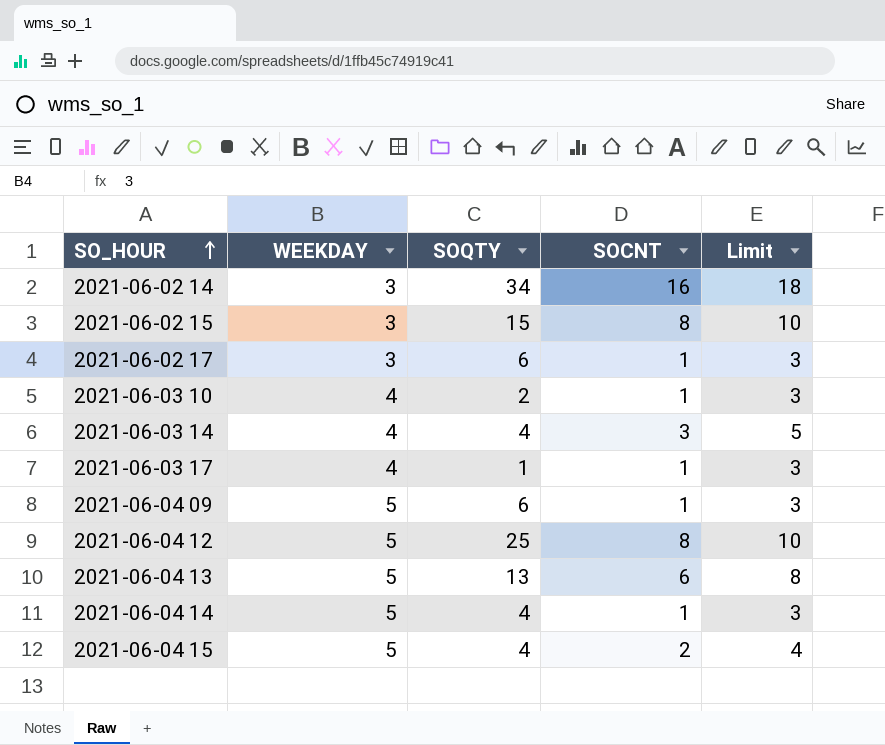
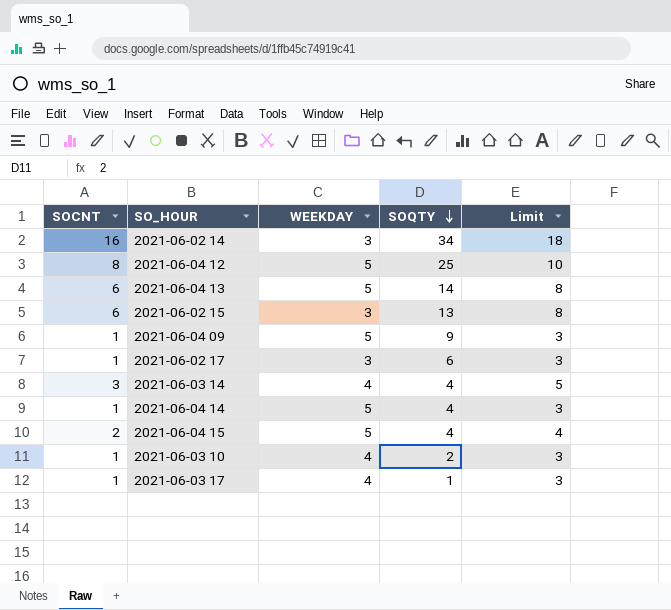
row order: SO_HOUR ascending -> SOQTY descending
column SOCNT | position: 4 -> 1
2021-06-04 13 | SOQTY: 13 -> 14
2021-06-02 15 | SOCNT: 8 -> 6
2021-06-02 15 | SOQTY: 15 -> 13
2021-06-02 15 | Limit: 10 -> 8
2021-06-04 09 | SOQTY: 6 -> 9

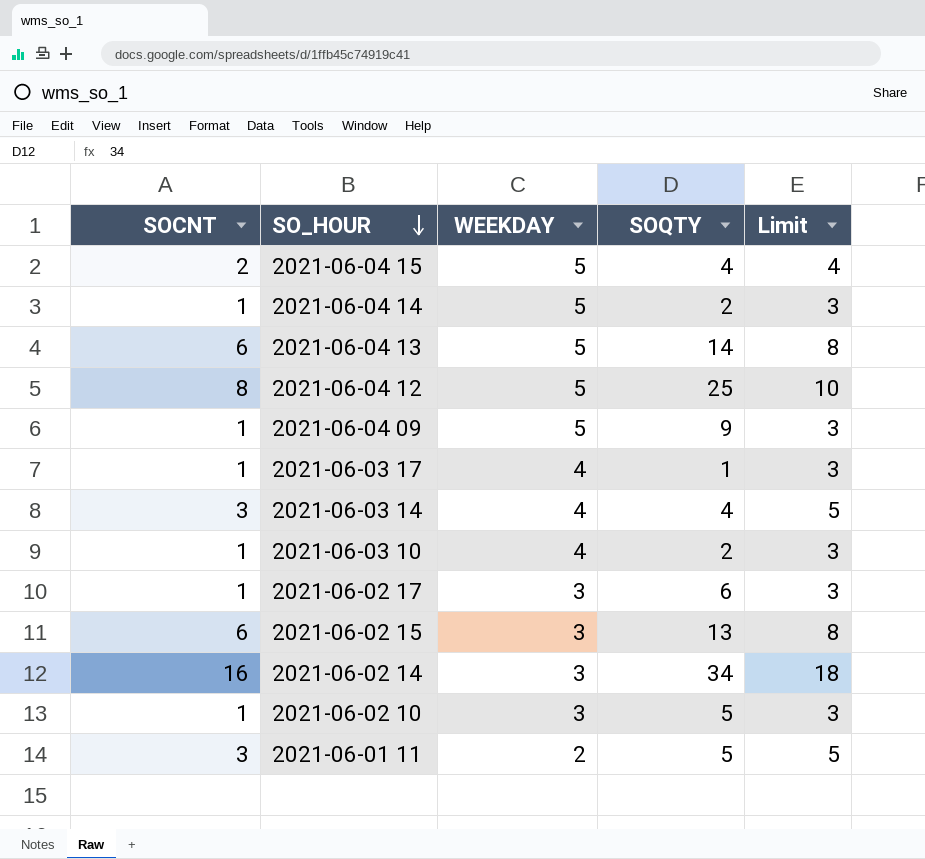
row order: SOQTY descending -> SO_HOUR descending
2021-06-04 14 | SOQTY: 4 -> 2
row 2021-06-02 10: none -> 1 | 3 | 5 | 3
row 2021-06-01 11: none -> 3 | 2 | 5 | 5

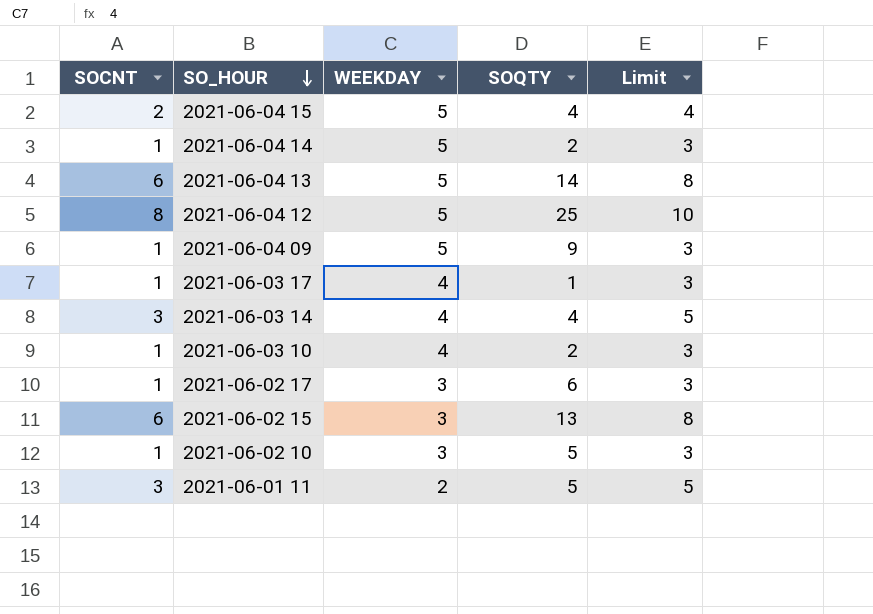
row 2021-06-02 14: 16 | 3 | 34 | 18 -> none

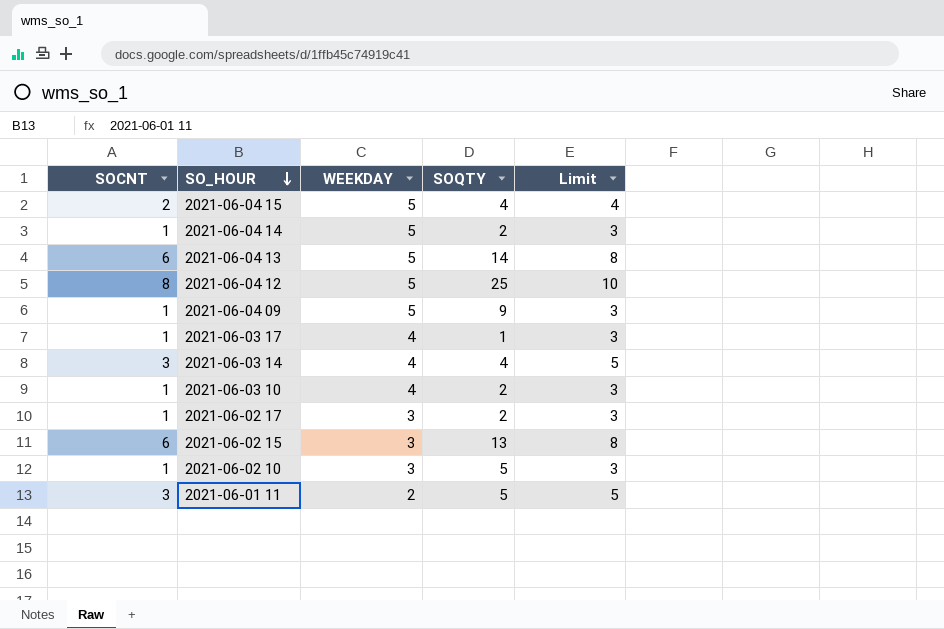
2021-06-02 17 | SOQTY: 6 -> 2

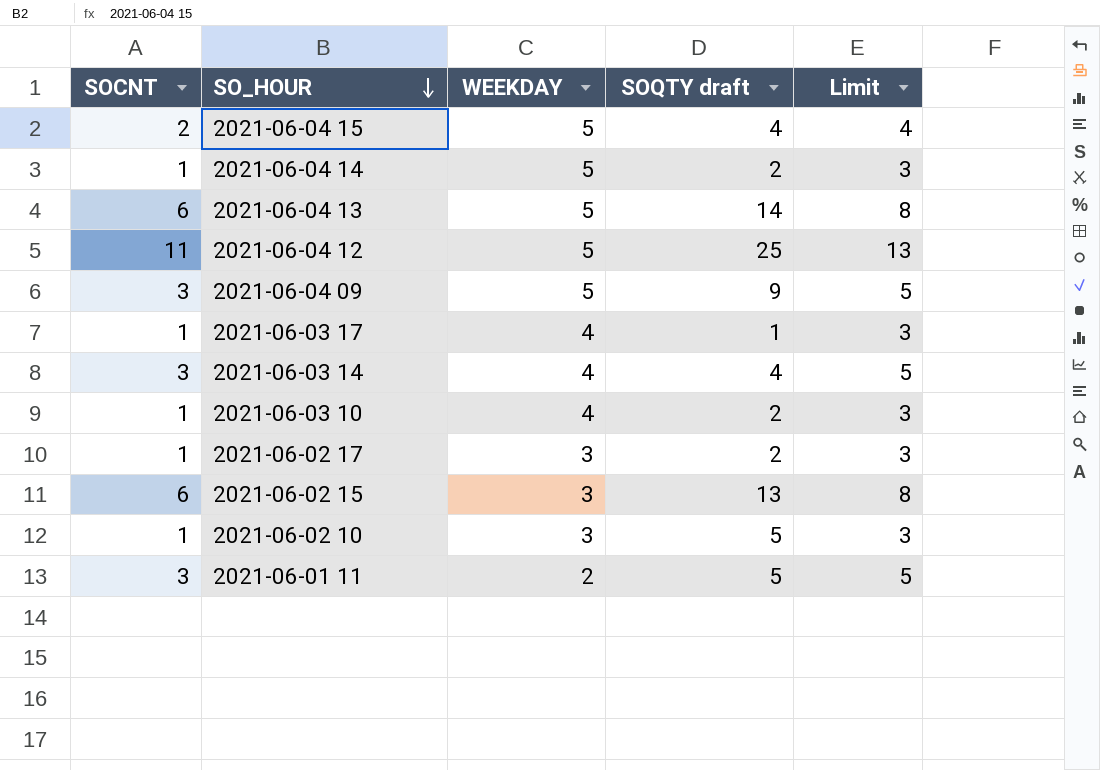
column name: SOQTY -> SOQTY draft
2021-06-04 12 | SOCNT: 8 -> 11
2021-06-04 12 | Limit: 10 -> 13
2021-06-04 09 | SOCNT: 1 -> 3
2021-06-04 09 | Limit: 3 -> 5

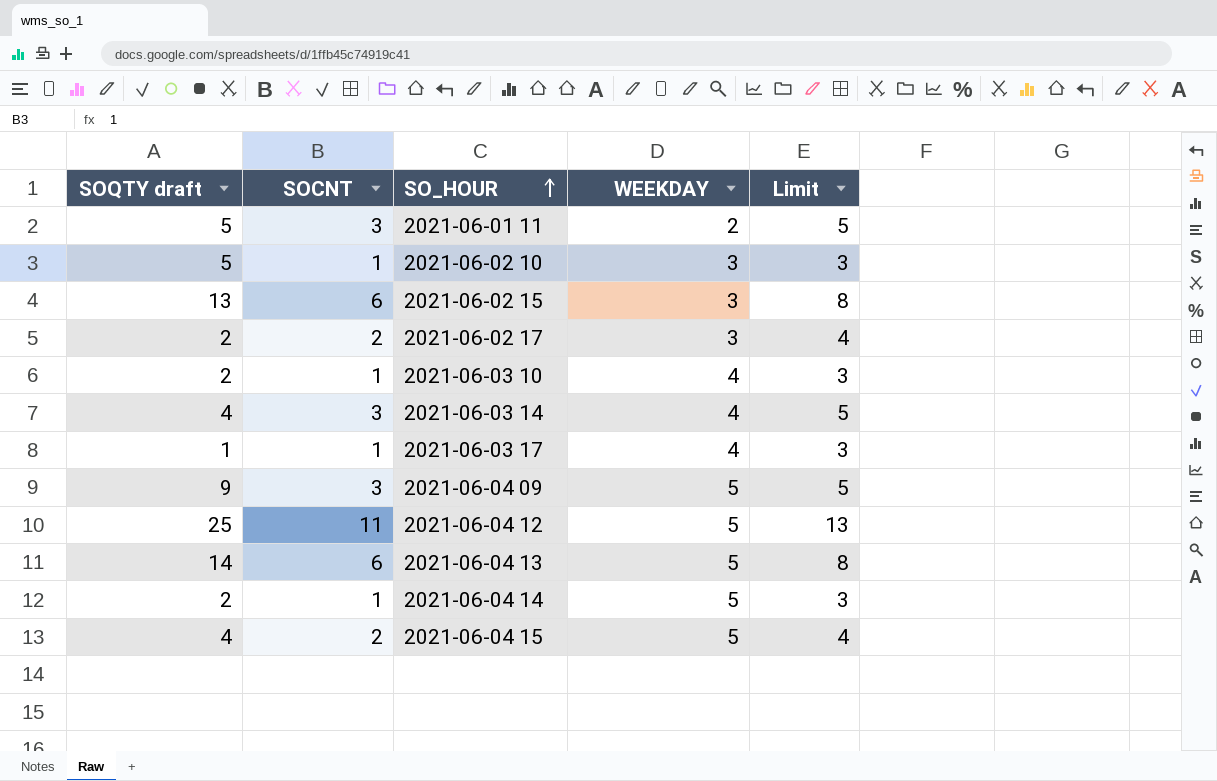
row order: SO_HOUR descending -> SO_HOUR ascending
column SOQTY draft | position: 4 -> 1
2021-06-02 17 | SOCNT: 1 -> 2
2021-06-02 17 | Limit: 3 -> 4

